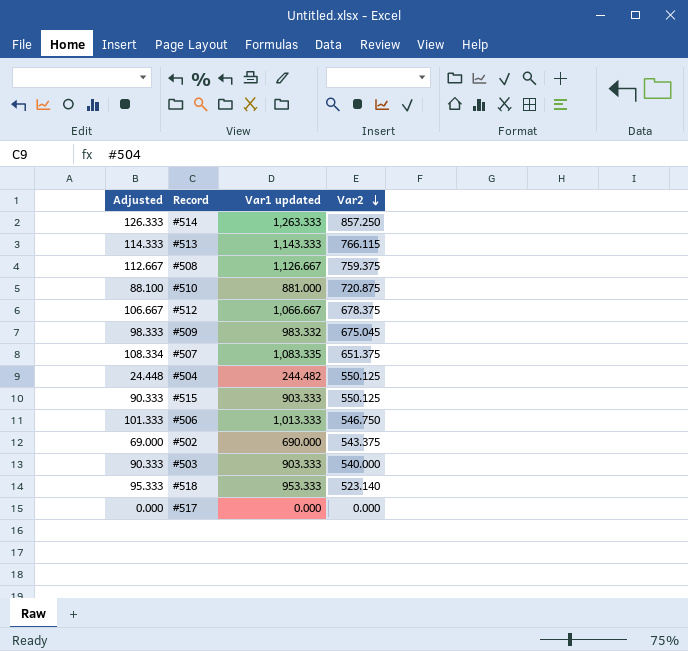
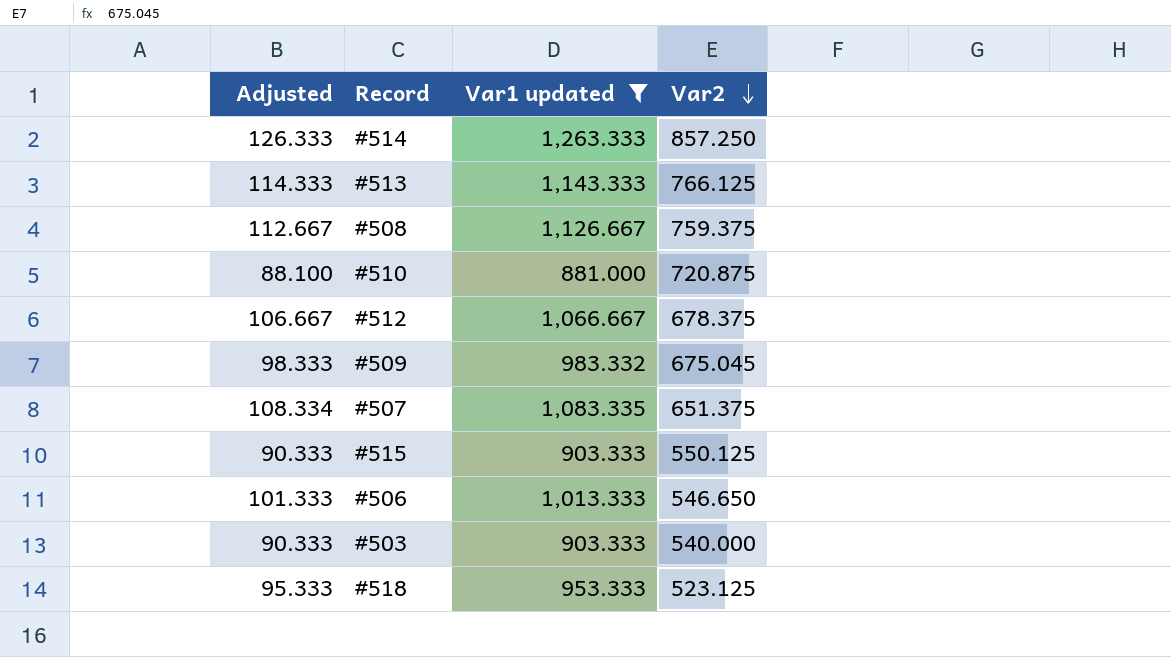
filter: none -> Var1 updated >= 881.000
#513 | Var2: 766.115 -> 766.125
#506 | Var2: 546.750 -> 546.650
#518 | Var2: 523.140 -> 523.125

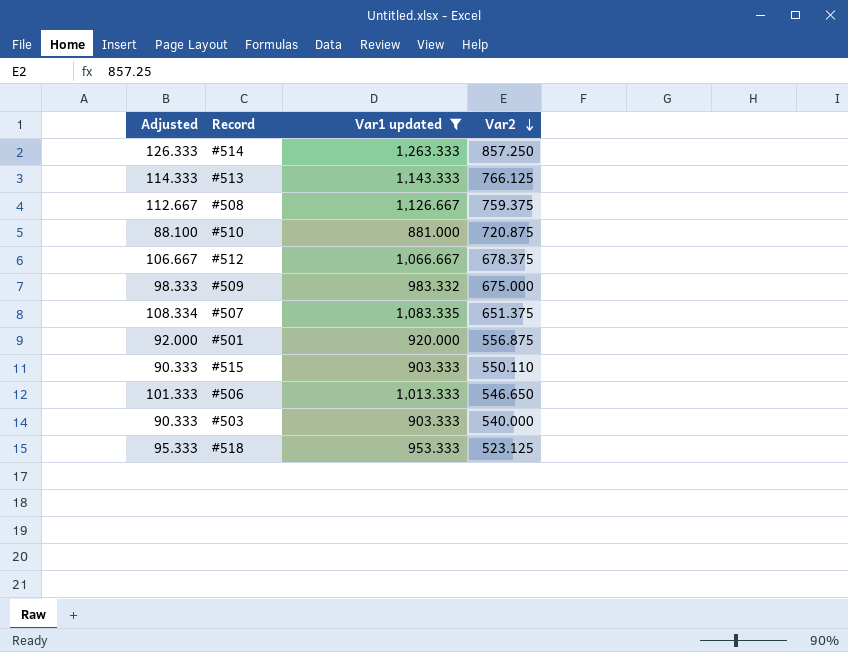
#509 | Var2: 675.045 -> 675.000
row #501: none -> 92.000 | 920.000 | 556.875
#515 | Var2: 550.125 -> 550.110

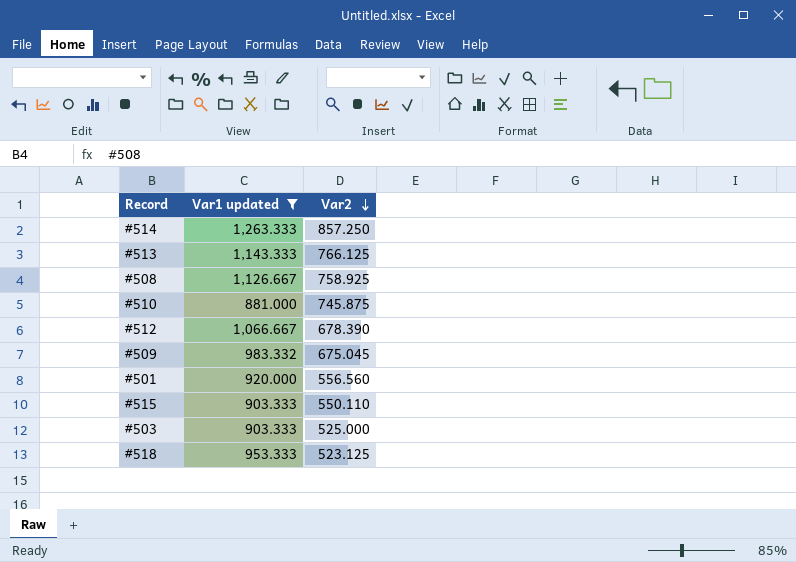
column Adjusted | formula: [Var1 updated] * 0.1 -> none
row #507: 108.334 | 1,083.335 | 651.375 -> none
row #506: 101.333 | 1,013.333 | 546.650 -> none
#508 | Var2: 759.375 -> 758.925
#510 | Var2: 720.875 -> 745.875
#512 | Var2: 678.375 -> 678.390
#509 | Var2: 675.000 -> 675.045
#501 | Var2: 556.875 -> 556.560
#503 | Var2: 540.000 -> 525.000

